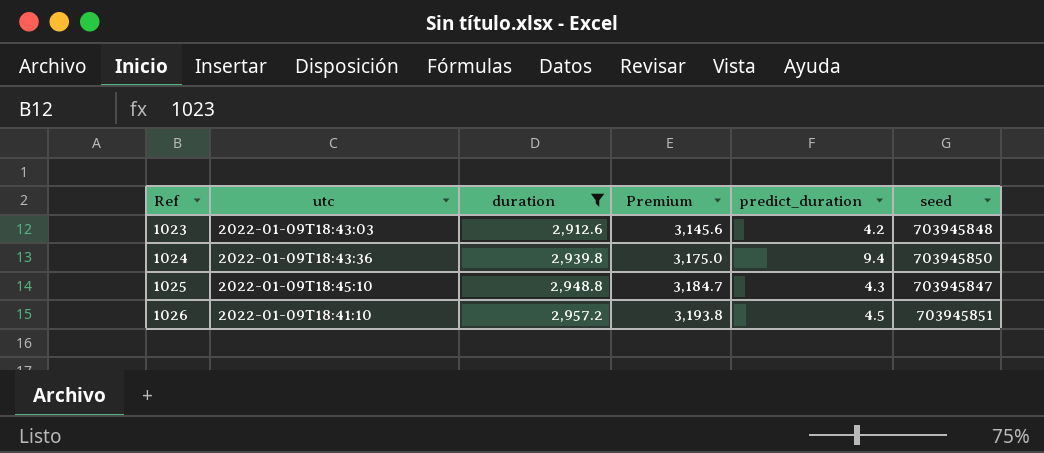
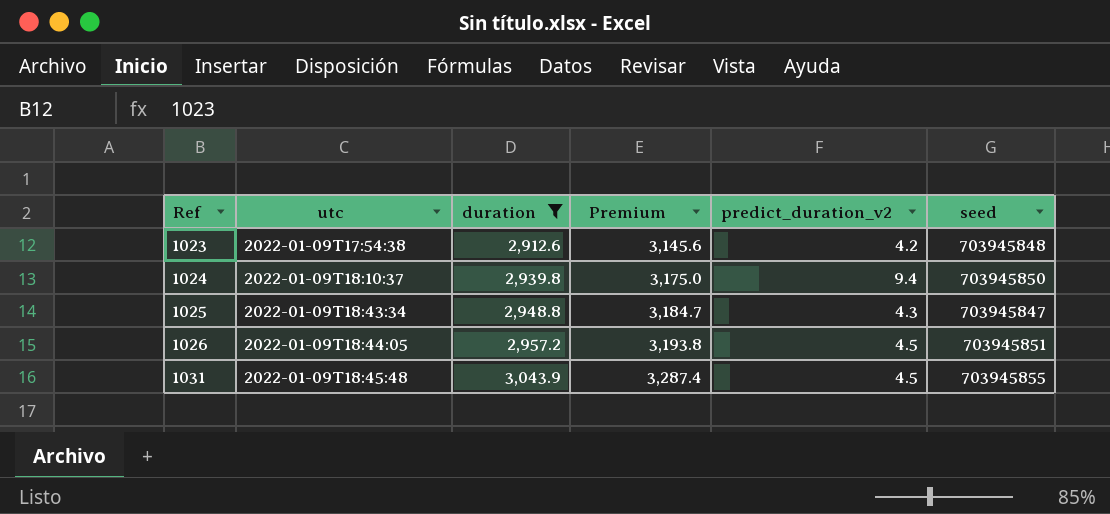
column name: predict_duration -> predict_duration_v2
1023 | utc: 2022-01-09T18:43:03 -> 2022-01-09T17:54:38
1024 | utc: 2022-01-09T18:43:36 -> 2022-01-09T18:10:37
1025 | utc: 2022-01-09T18:45:10 -> 2022-01-09T18:43:34
1026 | utc: 2022-01-09T18:41:10 -> 2022-01-09T18:44:05
row 1031: none -> 2022-01-09T18:45:48 | 3,043.9 | 3,287.4 | 4.5 | 703945855

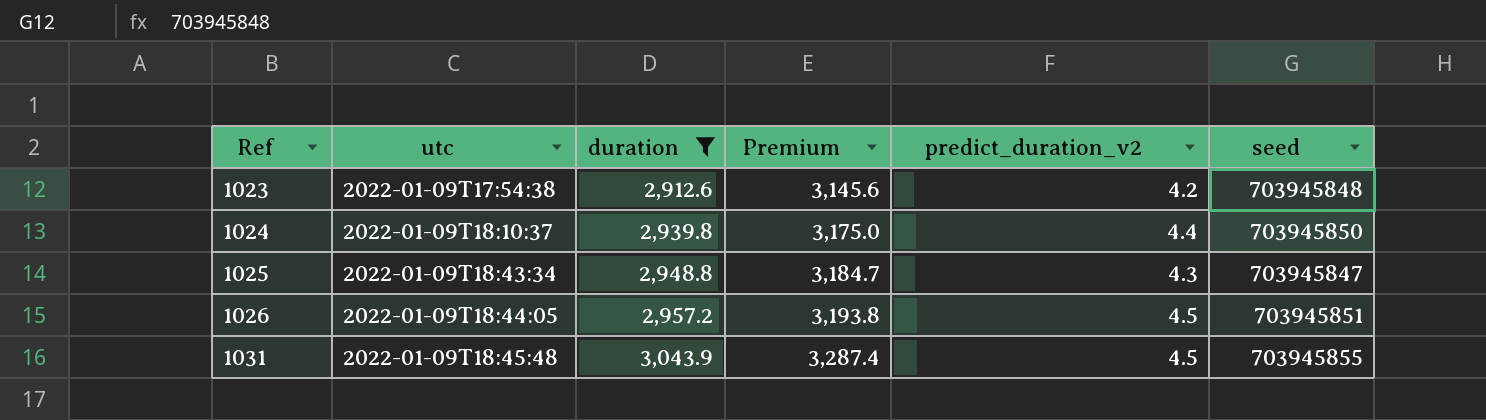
1024 | predict_duration_v2: 9.4 -> 4.4

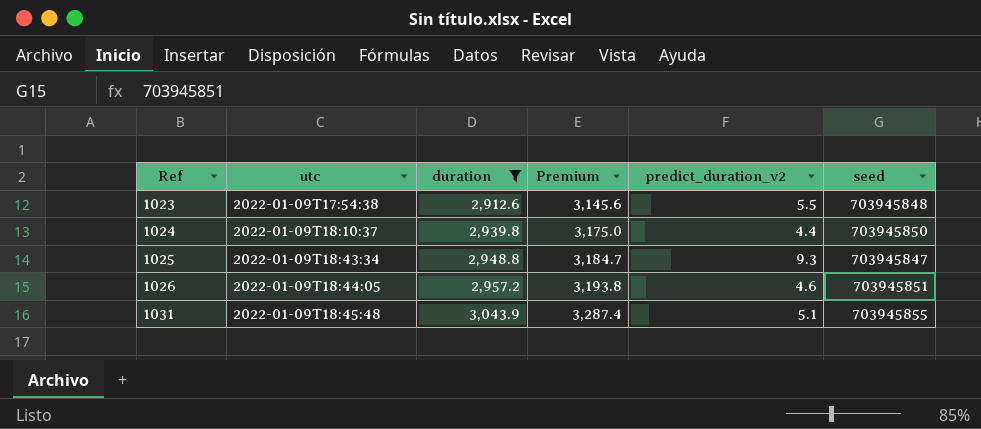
1023 | predict_duration_v2: 4.2 -> 5.5
1025 | predict_duration_v2: 4.3 -> 9.3
1026 | predict_duration_v2: 4.5 -> 4.6
1031 | predict_duration_v2: 4.5 -> 5.1

